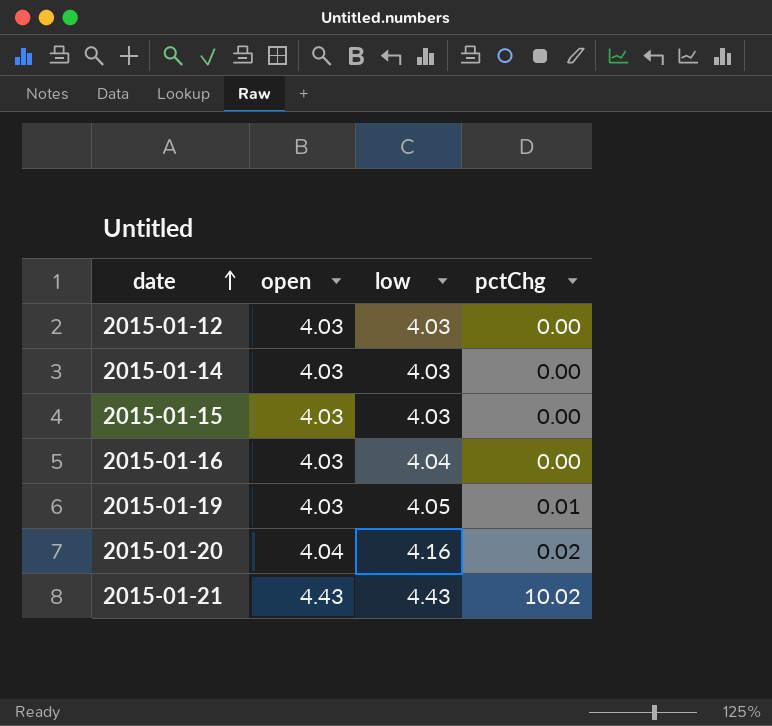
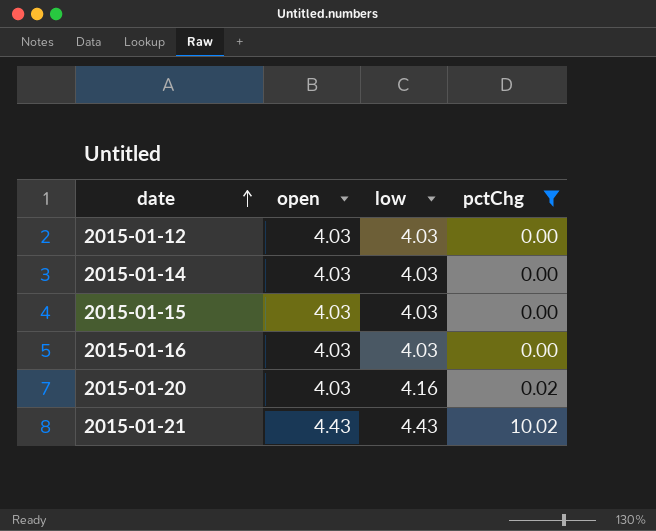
filter: none -> pctChg != 0.01
2015-01-16 | low: 4.04 -> 4.03
2015-01-20 | open: 4.04 -> 4.03

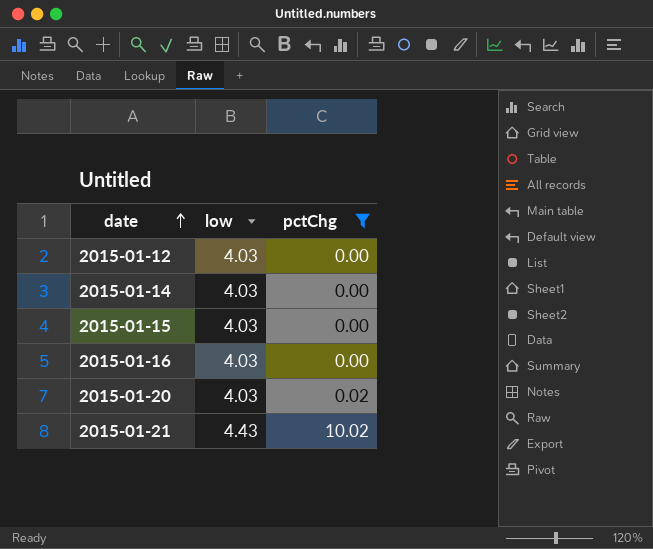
column open | position: 2 -> none
2015-01-20 | low: 4.16 -> 4.03

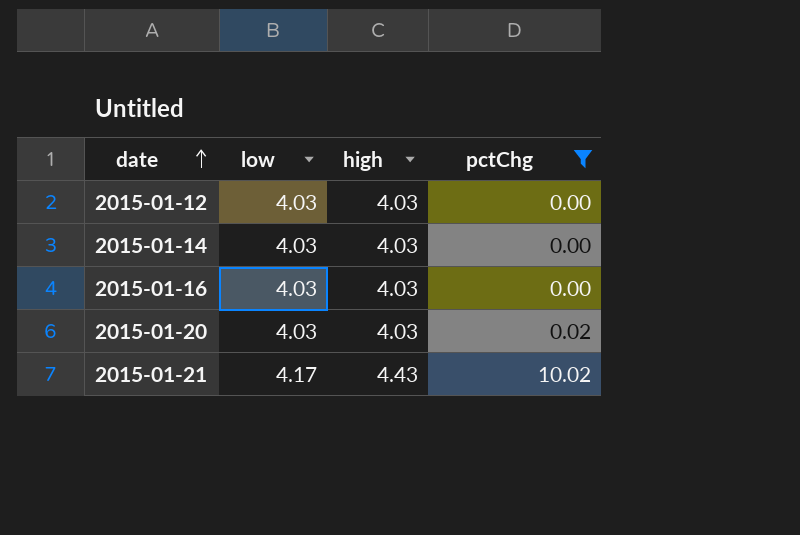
column high | position: none -> 3
row 2015-01-15: 4.03 | 0.00 -> none
2015-01-21 | low: 4.43 -> 4.17

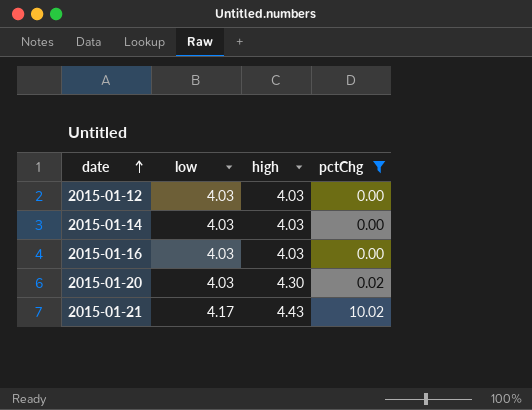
2015-01-20 | high: 4.03 -> 4.30

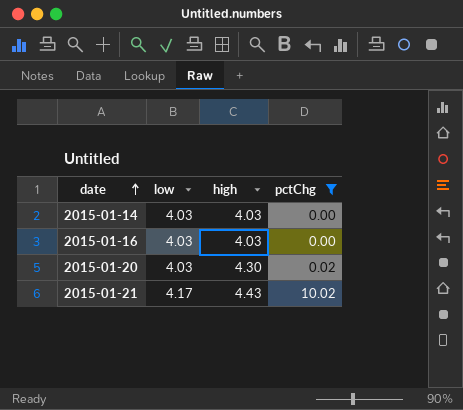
row 2015-01-12: 4.03 | 4.03 | 0.00 -> none

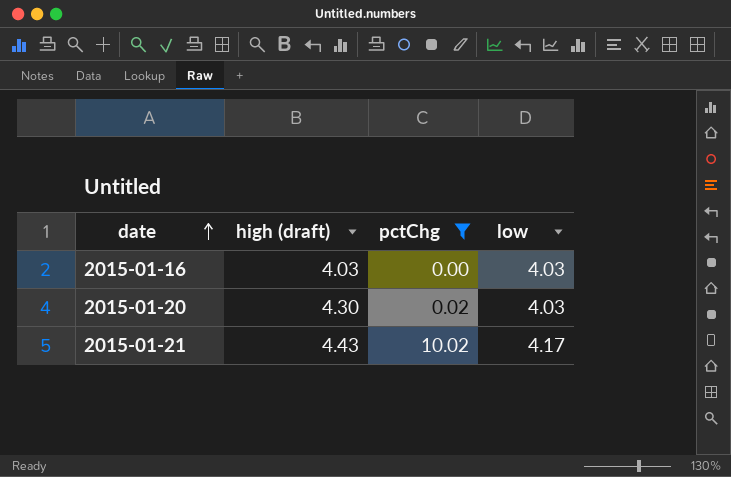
column name: high -> high (draft)
column low | position: 2 -> 4
row 2015-01-14: 4.03 | 4.03 | 0.00 -> none

